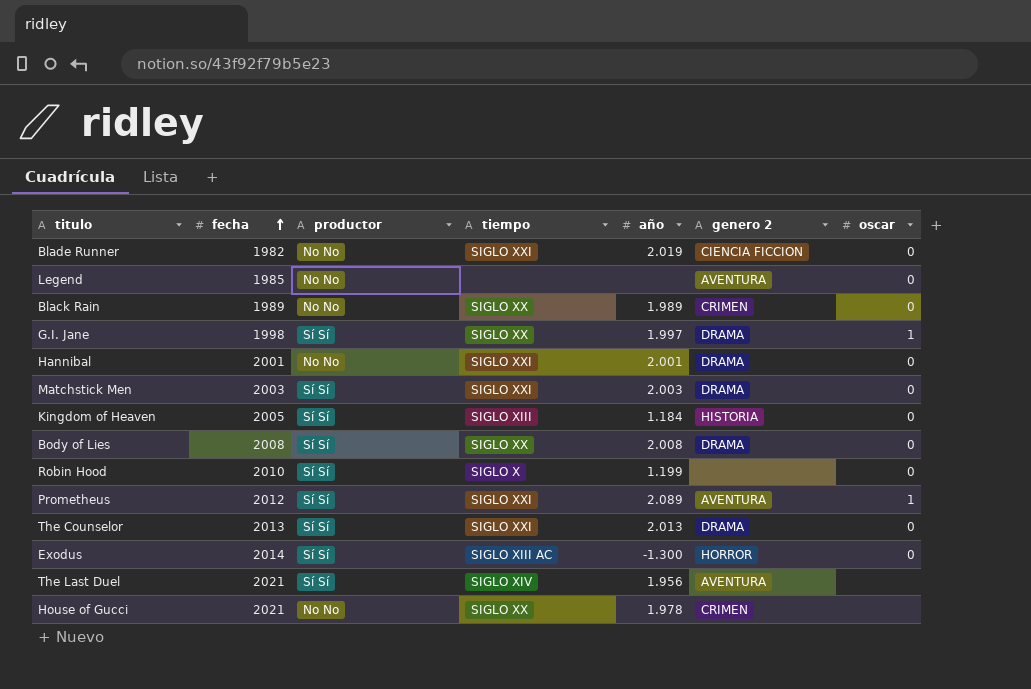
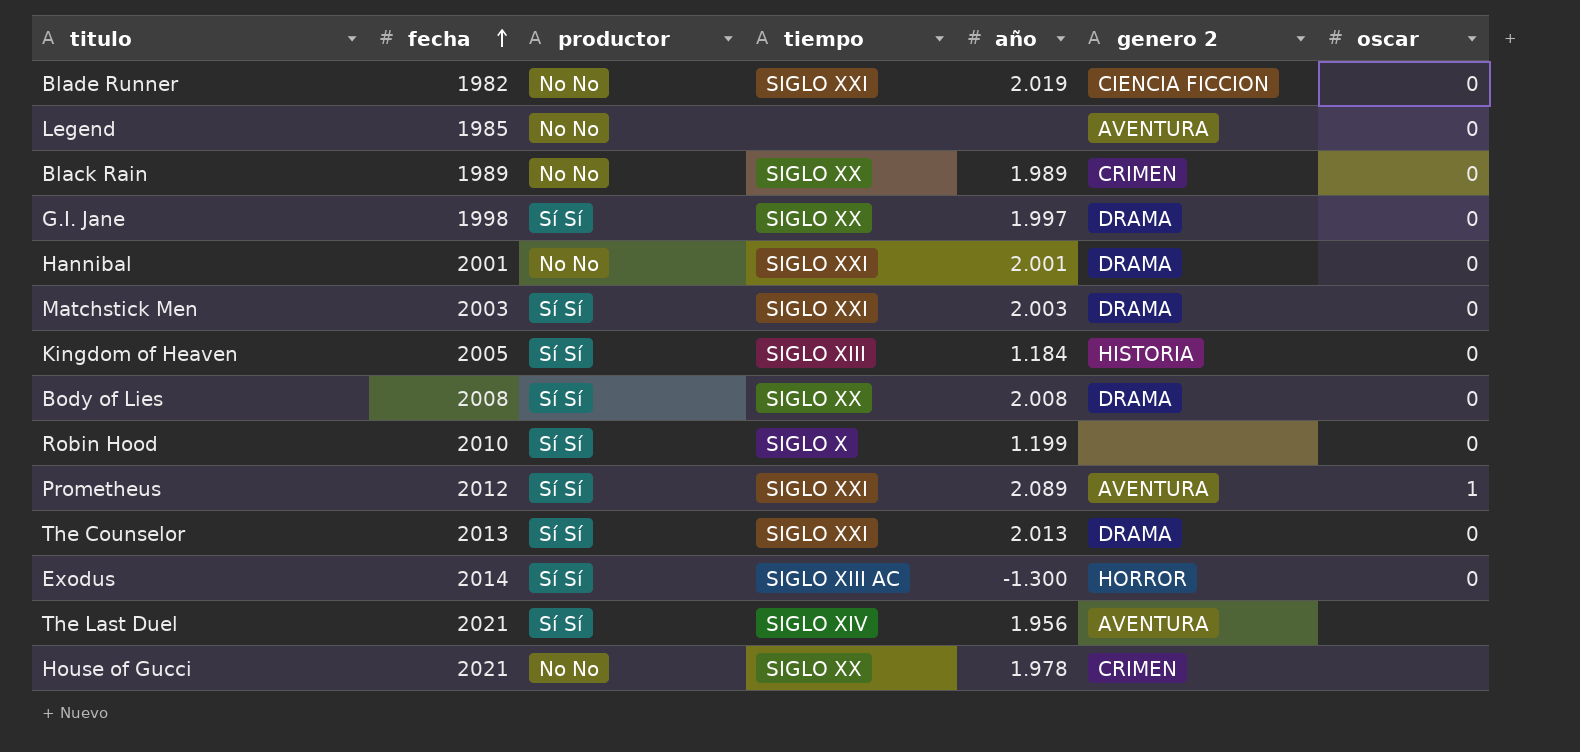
G.I. Jane | oscar: 1 -> 0

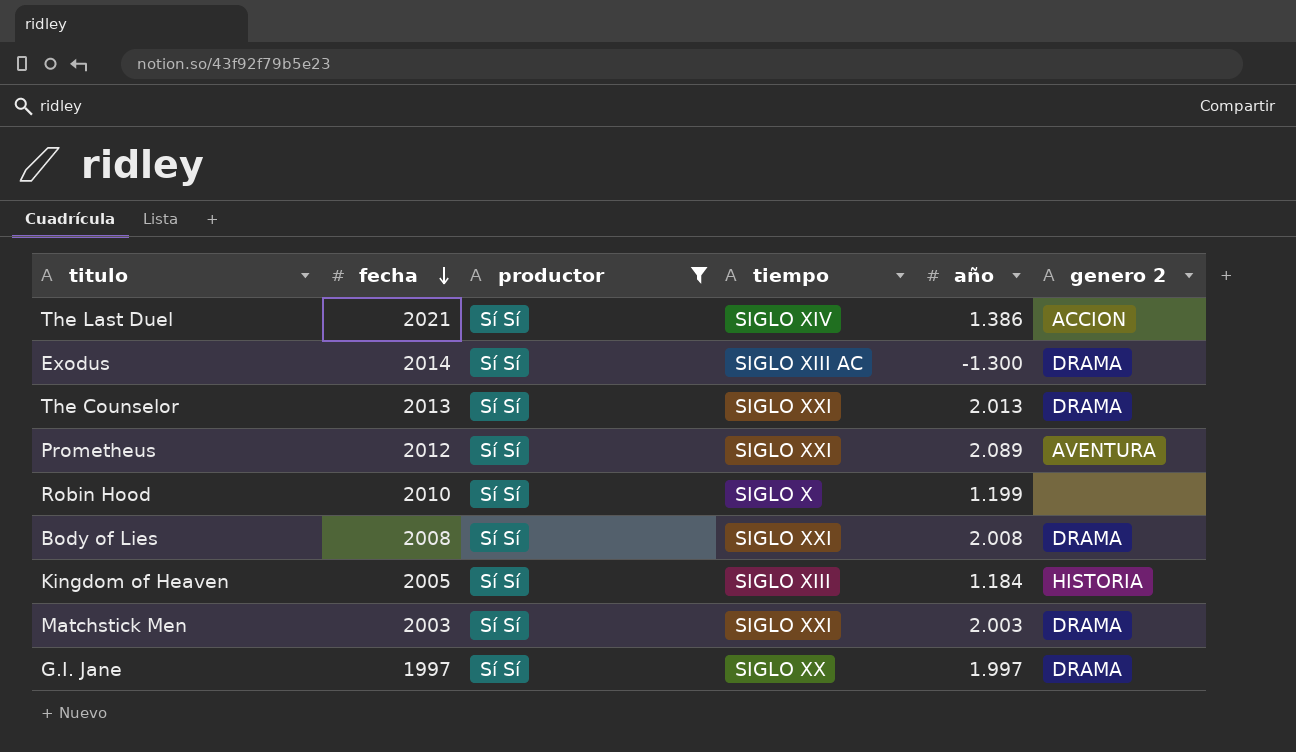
filter: none -> productor = Sí Sí
row order: fecha ascending -> fecha descending
column oscar | position: 7 -> none
The Last Duel | año: 1.956 -> 1.386
The Last Duel | genero 2: AVENTURA -> ACCION
Exodus | genero 2: HORROR -> DRAMA
Body of Lies | tiempo: SIGLO XX -> SIGLO XXI
G.I. Jane | fecha: 1998 -> 1997

